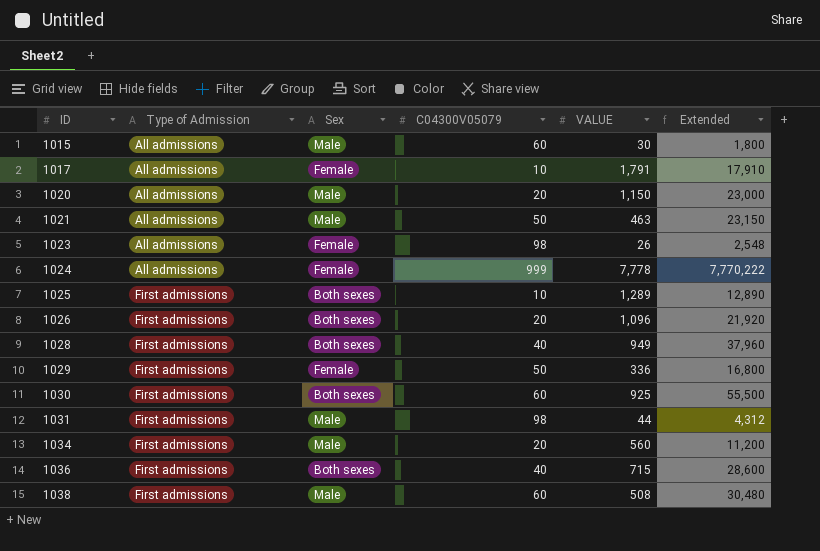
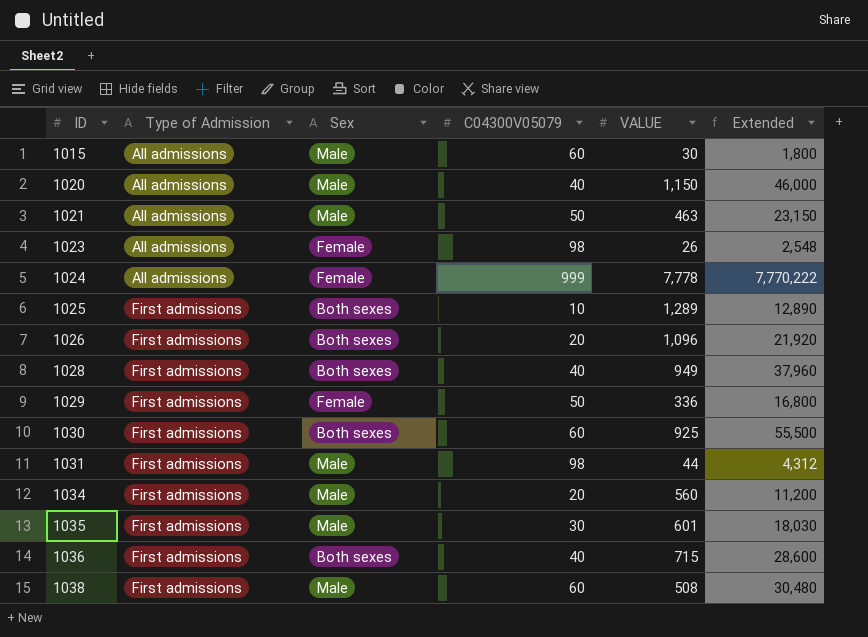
row 1017: All admissions | Female | 10 | 1,791 | 17,910 -> none
1020 | C04300V05079: 20 -> 40
1020 | Extended: 23,000 -> 46,000
row 1035: none -> First admissions | Male | 30 | 601 | 18,030

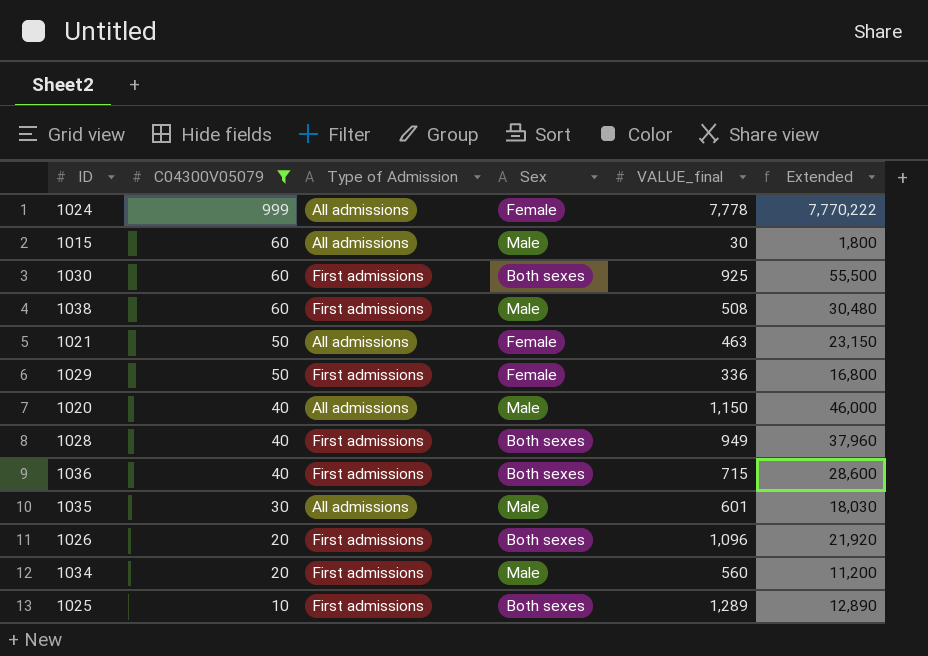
filter: none -> C04300V05079 != 98
row order: ID ascending -> C04300V05079 descending
column C04300V05079 | position: 4 -> 2
column name: VALUE -> VALUE_final
1021 | Sex: Male -> Female
1035 | Type of Admission: First admissions -> All admissions

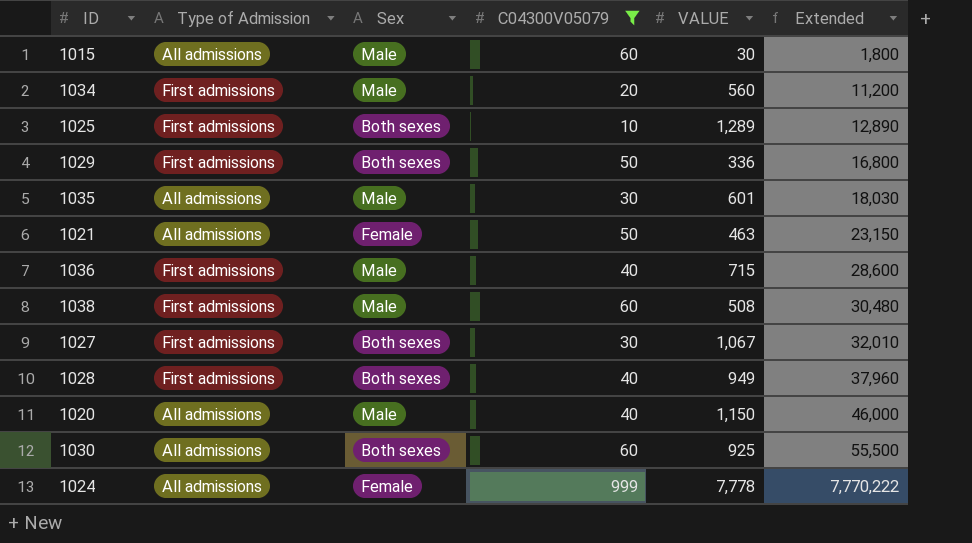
row order: C04300V05079 descending -> Extended ascending
column C04300V05079 | position: 2 -> 4
column name: VALUE_final -> VALUE
row 1026: 20 | First admissions | Both sexes | 1,096 | 21,920 -> none
1029 | Sex: Female -> Both sexes
1036 | Sex: Both sexes -> Male
row 1027: none -> First admissions | Both sexes | 30 | 1,067 | 32,010
1030 | Type of Admission: First admissions -> All admissions

